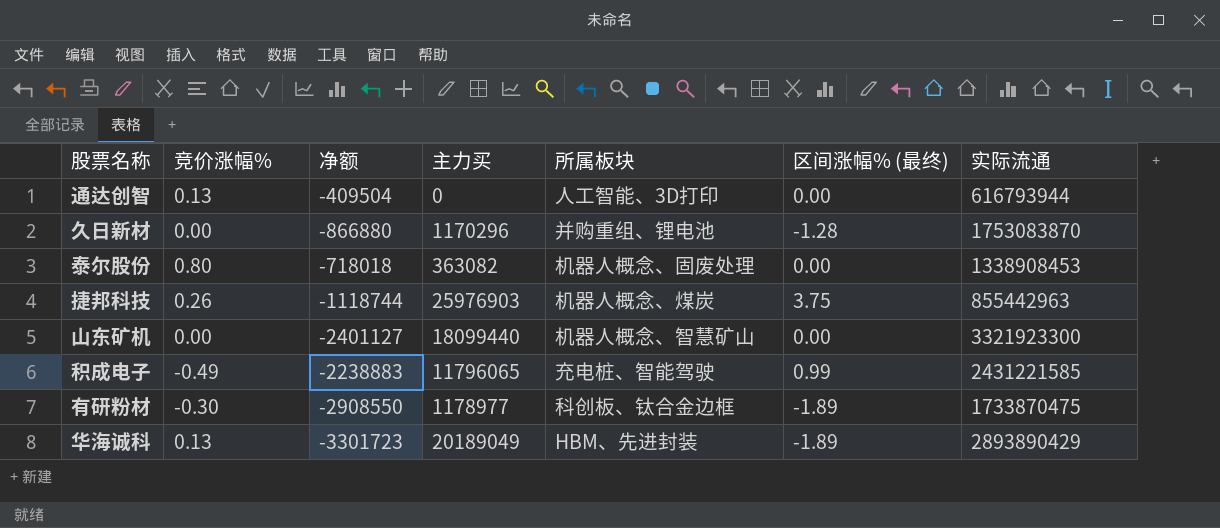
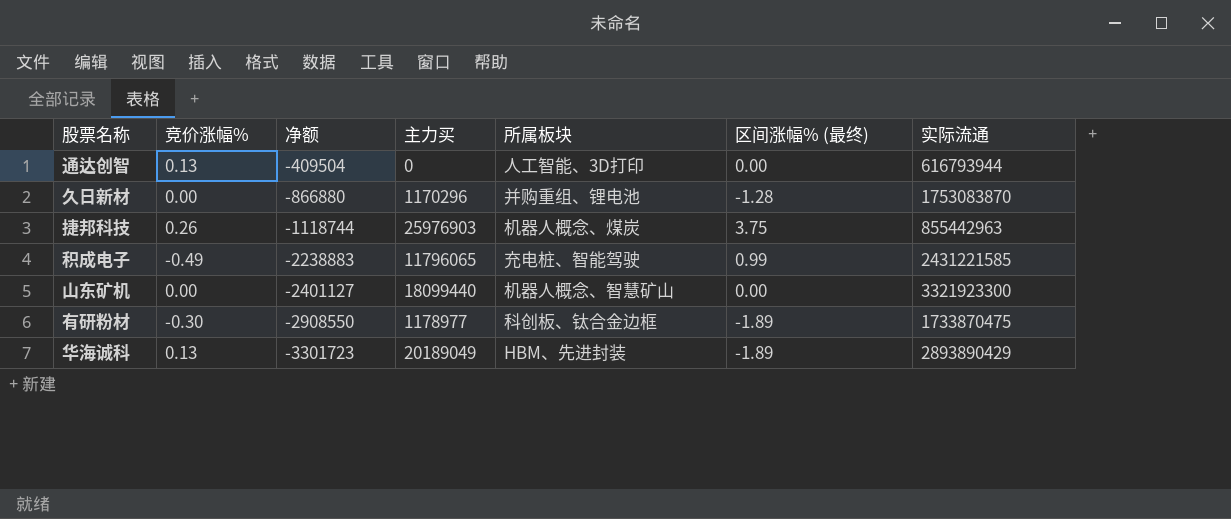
row order: none -> 净额 descending
row 泰尔股份: 0.80 | -718018 | 363082 | 机器人概念、固废处理 | 0.00 | 1338908453 -> none

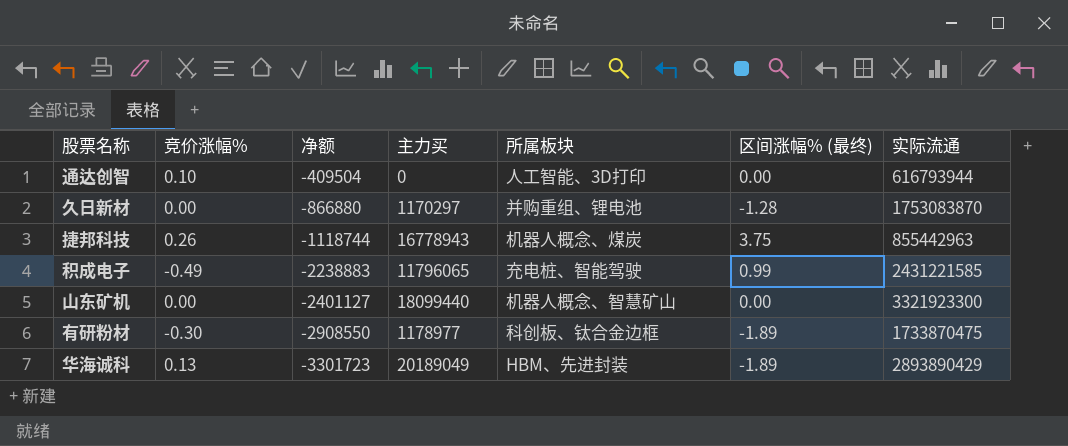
通达创智 | 竞价涨幅%: 0.13 -> 0.10
久日新材 | 主力买: 1170296 -> 1170297
捷邦科技 | 主力买: 25976903 -> 16778943

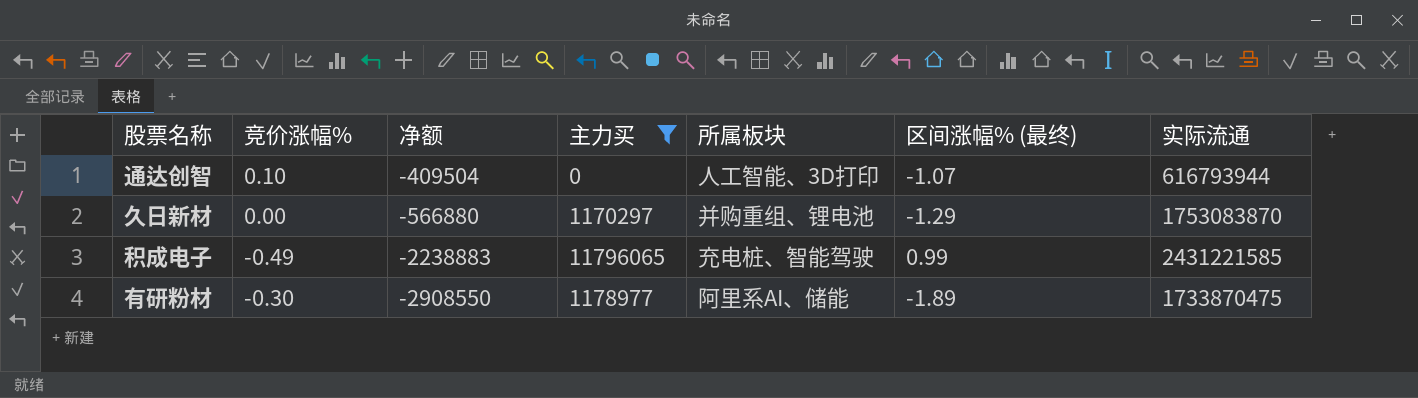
filter: none -> 主力买 <= 11796065
通达创智 | 区间涨幅% (最终): 0.00 -> -1.07
久日新材 | 净额: -866880 -> -566880
久日新材 | 区间涨幅% (最终): -1.28 -> -1.29
有研粉材 | 所属板块: 科创板、钛合金边框 -> 阿里系AI、储能

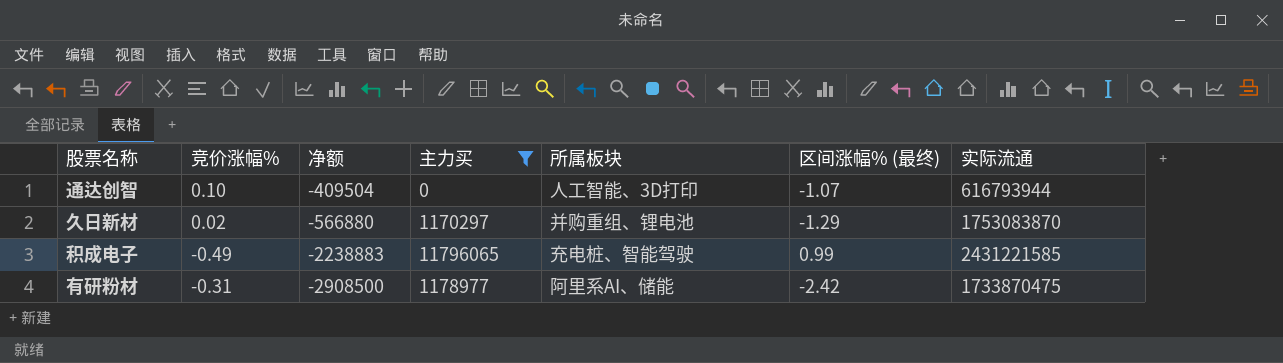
久日新材 | 竞价涨幅%: 0.00 -> 0.02
有研粉材 | 竞价涨幅%: -0.30 -> -0.31
有研粉材 | 净额: -2908550 -> -2908500
有研粉材 | 区间涨幅% (最终): -1.89 -> -2.42

